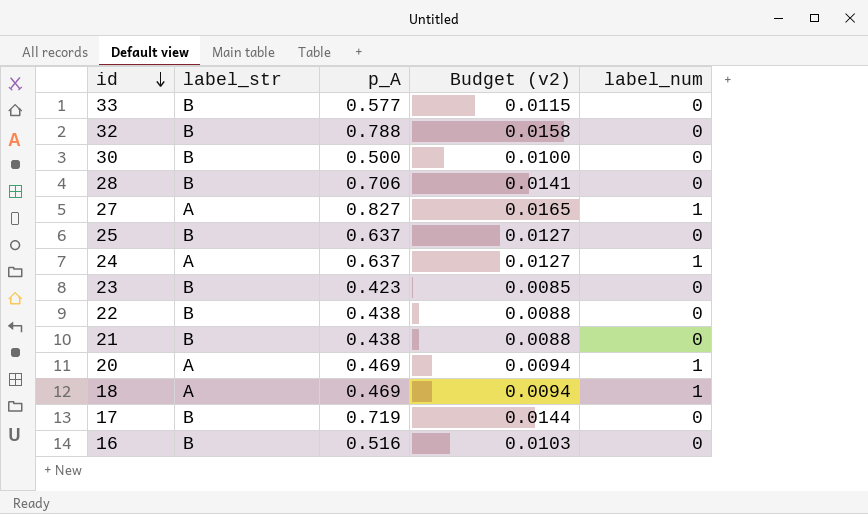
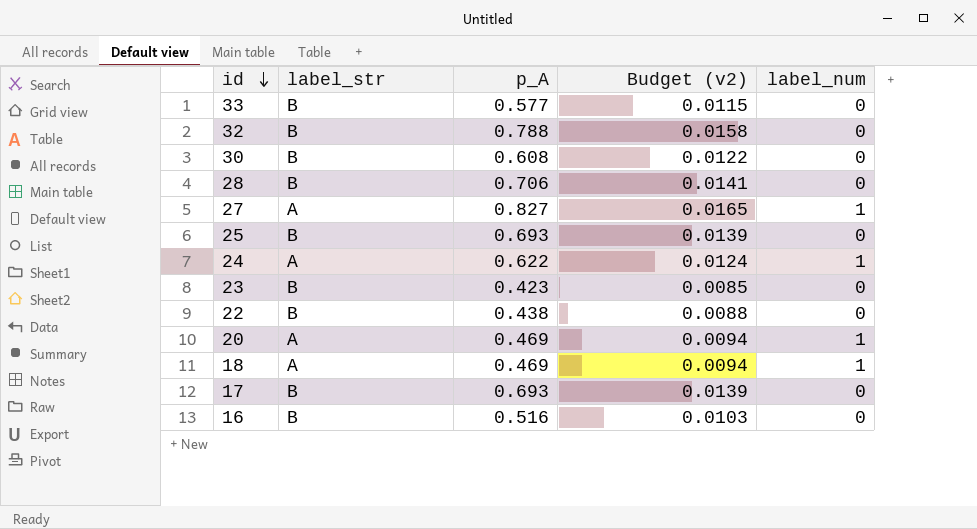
row 21: B | 0.438 | 0.0088 | 0 -> none
30 | p_A: 0.500 -> 0.608
30 | Budget (v2): 0.0100 -> 0.0122
25 | p_A: 0.637 -> 0.693
25 | Budget (v2): 0.0127 -> 0.0139
24 | p_A: 0.637 -> 0.622
24 | Budget (v2): 0.0127 -> 0.0124
17 | p_A: 0.719 -> 0.693
17 | Budget (v2): 0.0144 -> 0.0139

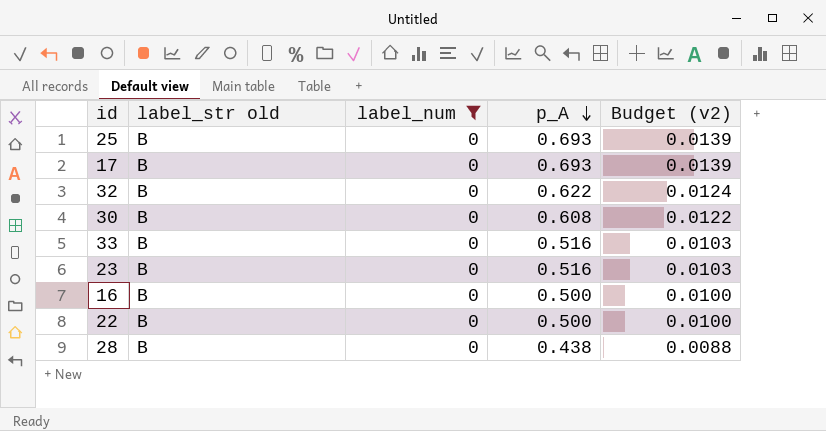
filter: none -> label_num = 0
row order: id descending -> p_A descending
column name: label_str -> label_str old
column label_num | position: 5 -> 3
32 | p_A: 0.788 -> 0.622
32 | Budget (v2): 0.0158 -> 0.0124
33 | p_A: 0.577 -> 0.516
33 | Budget (v2): 0.0115 -> 0.0103
23 | p_A: 0.423 -> 0.516
23 | Budget (v2): 0.0085 -> 0.0103
16 | p_A: 0.516 -> 0.500
16 | Budget (v2): 0.0103 -> 0.0100
22 | p_A: 0.438 -> 0.500
22 | Budget (v2): 0.0088 -> 0.0100
28 | p_A: 0.706 -> 0.438
28 | Budget (v2): 0.0141 -> 0.0088

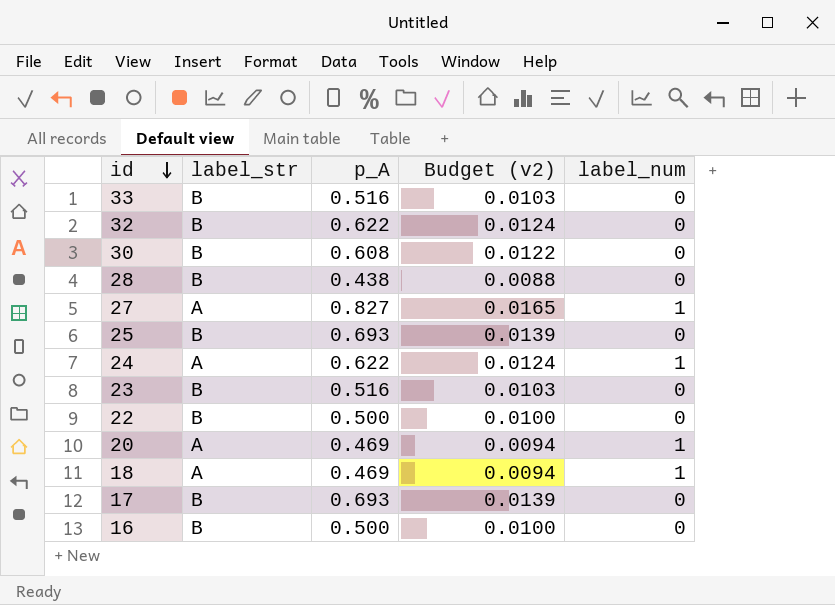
filter: label_num = 0 -> none
row order: p_A descending -> id descending
column name: label_str old -> label_str
column label_num | position: 3 -> 5

